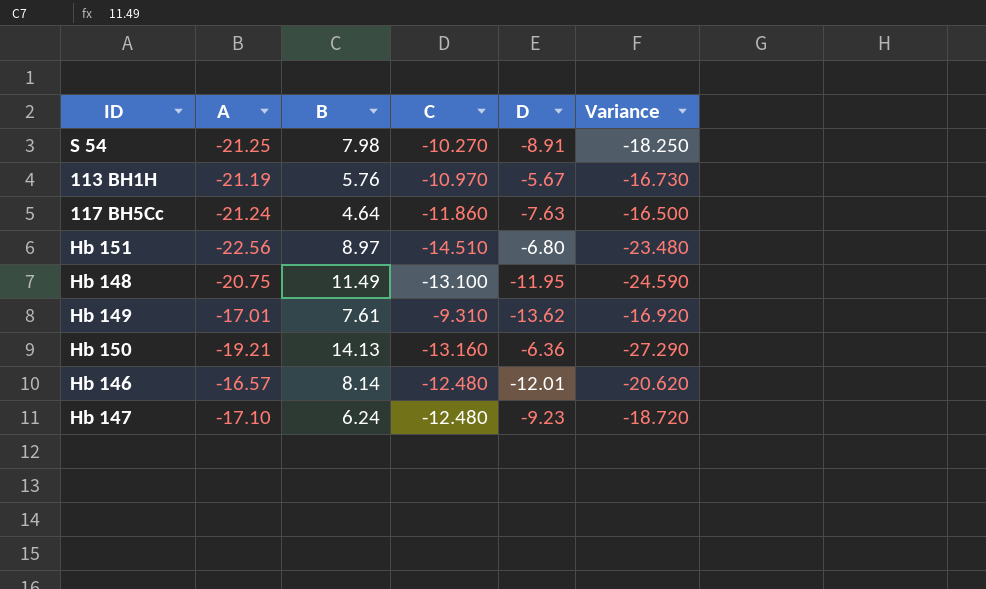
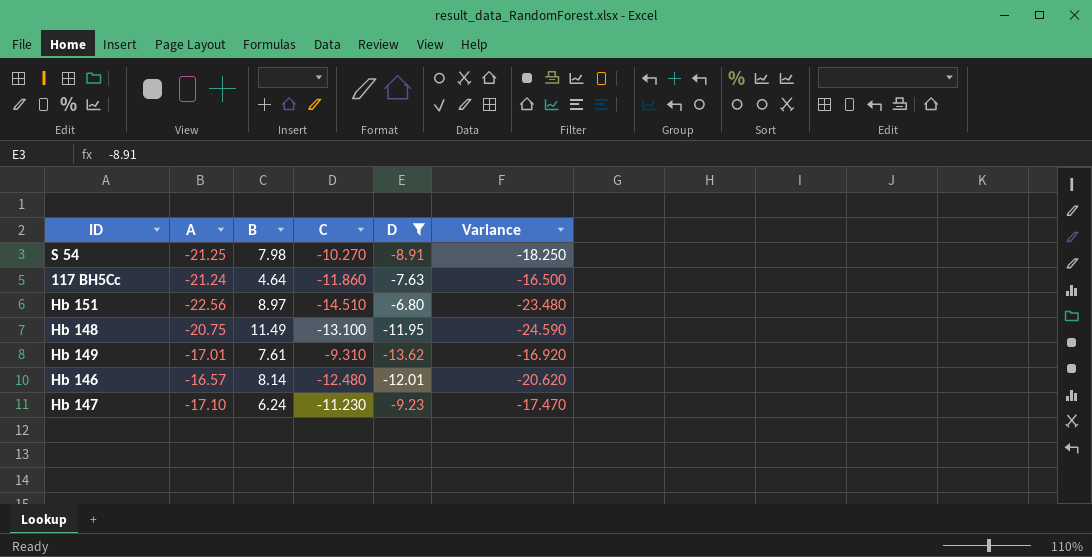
filter: none -> D <= -6.80
Hb 147 | C: -12.480 -> -11.230
Hb 147 | Variance: -18.720 -> -17.470

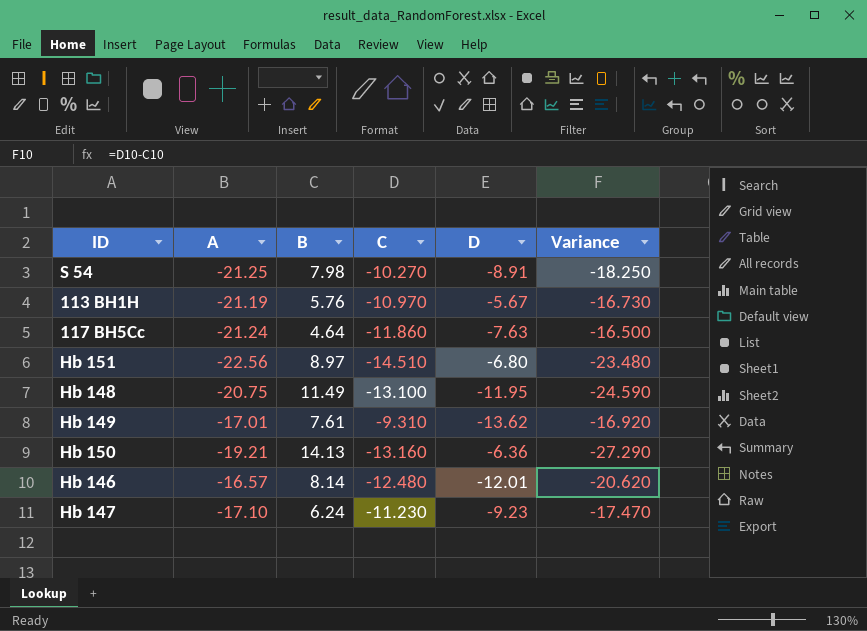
filter: D <= -6.80 -> none

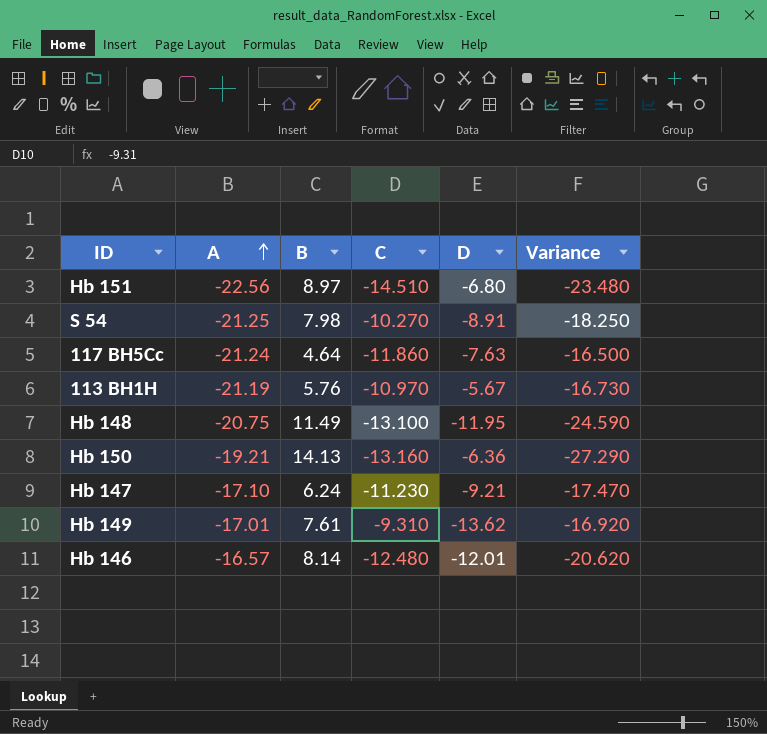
row order: none -> A ascending
Hb 147 | D: -9.23 -> -9.21

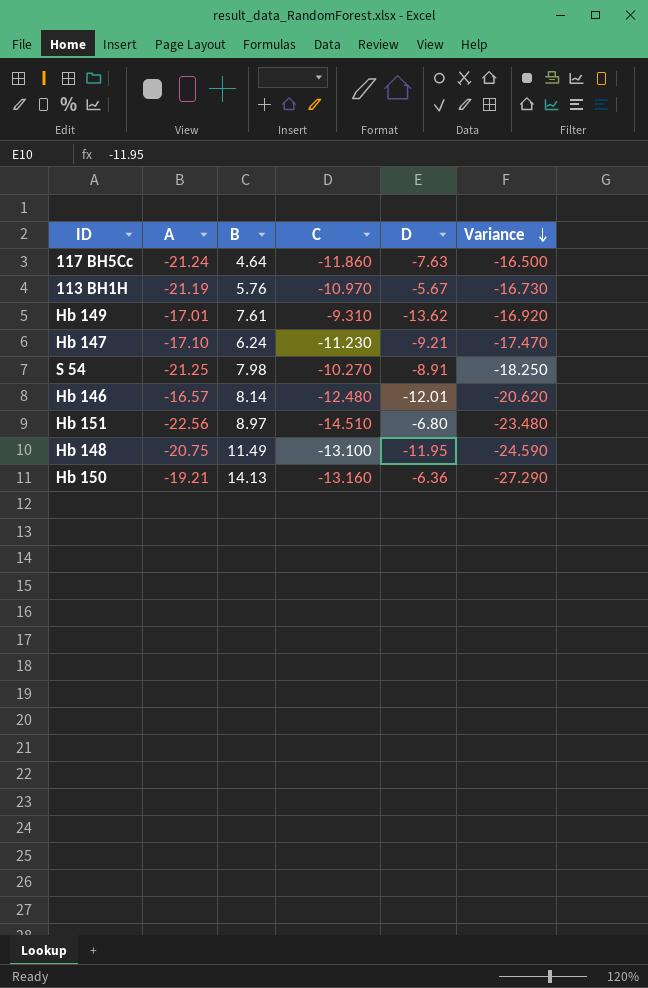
row order: A ascending -> Variance descending

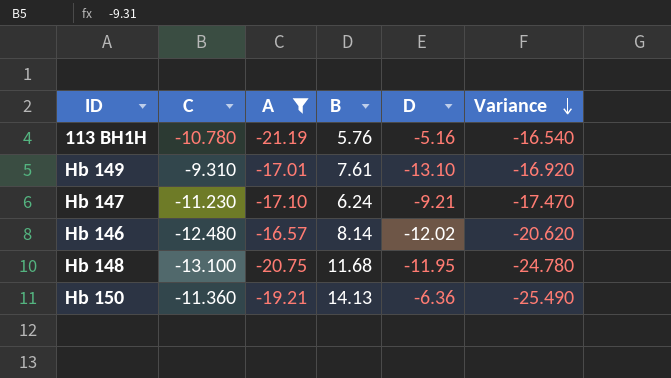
filter: none -> A >= -21.19
column C | position: 4 -> 2
113 BH1H | C: -10.970 -> -10.780
113 BH1H | D: -5.67 -> -5.16
113 BH1H | Variance: -16.730 -> -16.540
Hb 149 | D: -13.62 -> -13.10
Hb 146 | D: -12.01 -> -12.02
Hb 148 | B: 11.49 -> 11.68
Hb 148 | Variance: -24.590 -> -24.780
Hb 150 | C: -13.160 -> -11.360
Hb 150 | Variance: -27.290 -> -25.490

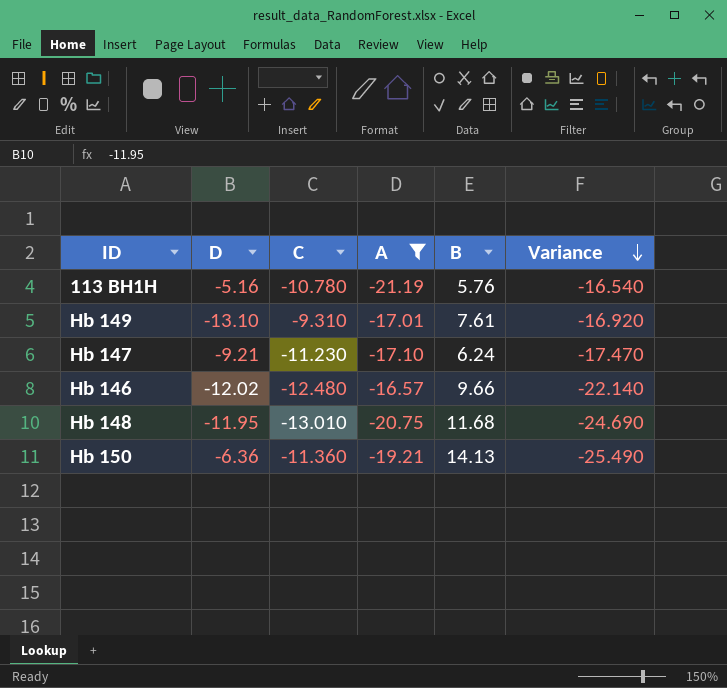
column D | position: 5 -> 2
Hb 146 | B: 8.14 -> 9.66
Hb 146 | Variance: -20.620 -> -22.140
Hb 148 | C: -13.100 -> -13.010
Hb 148 | Variance: -24.780 -> -24.690

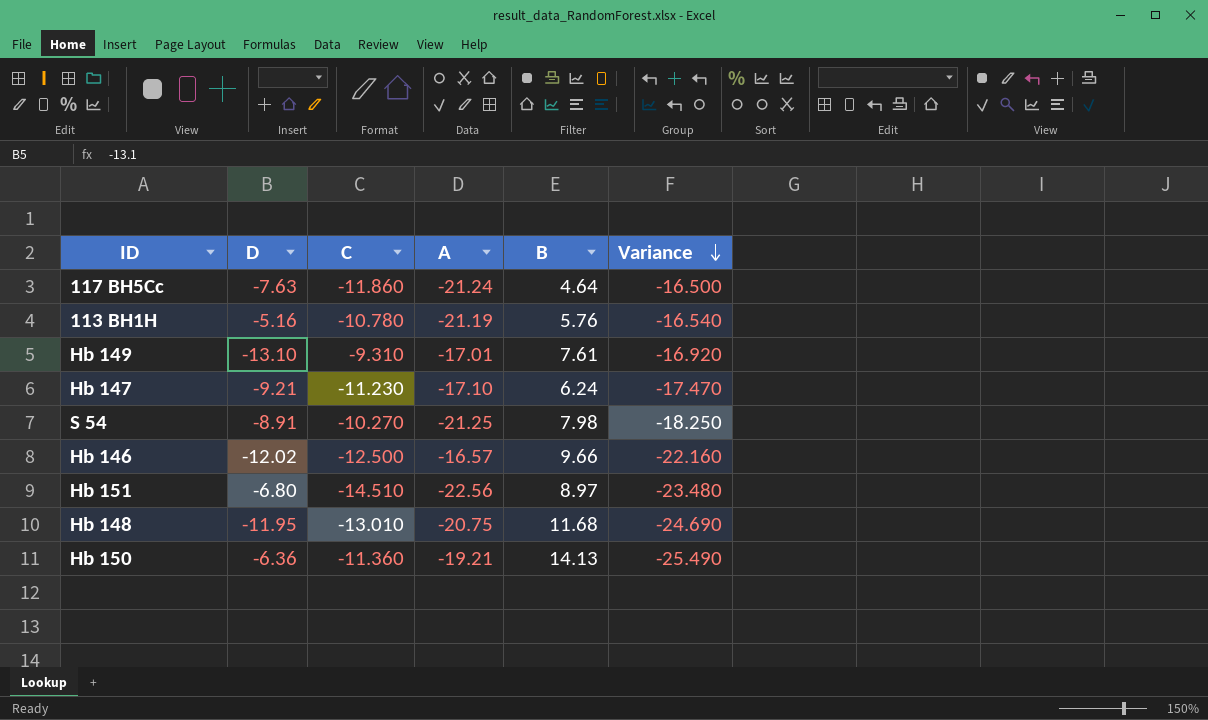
filter: A >= -21.19 -> none
Hb 146 | C: -12.480 -> -12.500
Hb 146 | Variance: -22.140 -> -22.160

